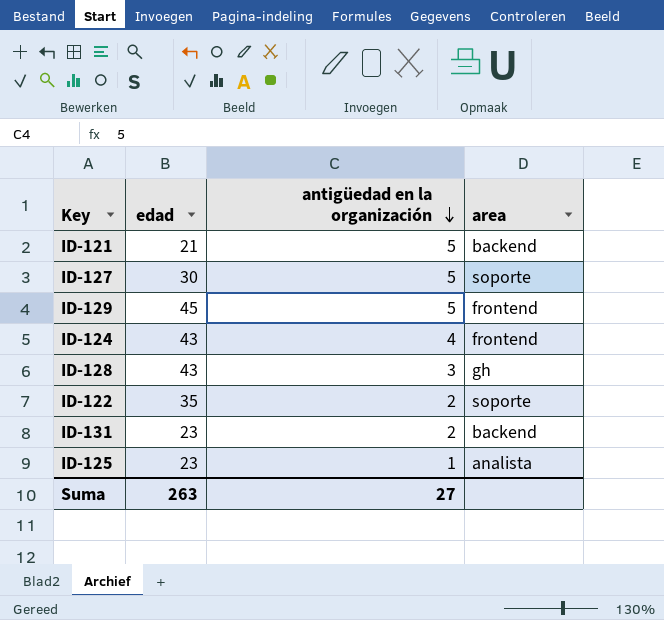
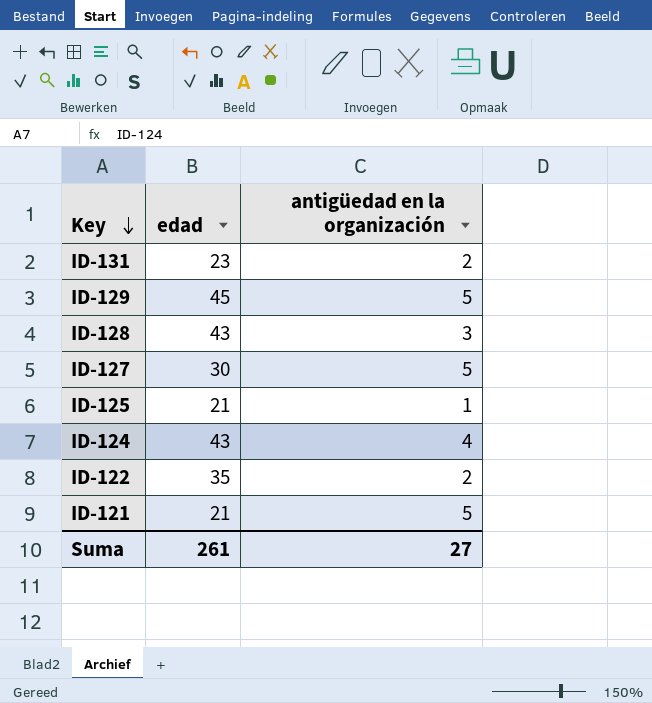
row order: antigüedad en la organización descending -> Key descending
column area | position: 4 -> none
ID-125 | edad: 23 -> 21
Suma | edad: 263 -> 261

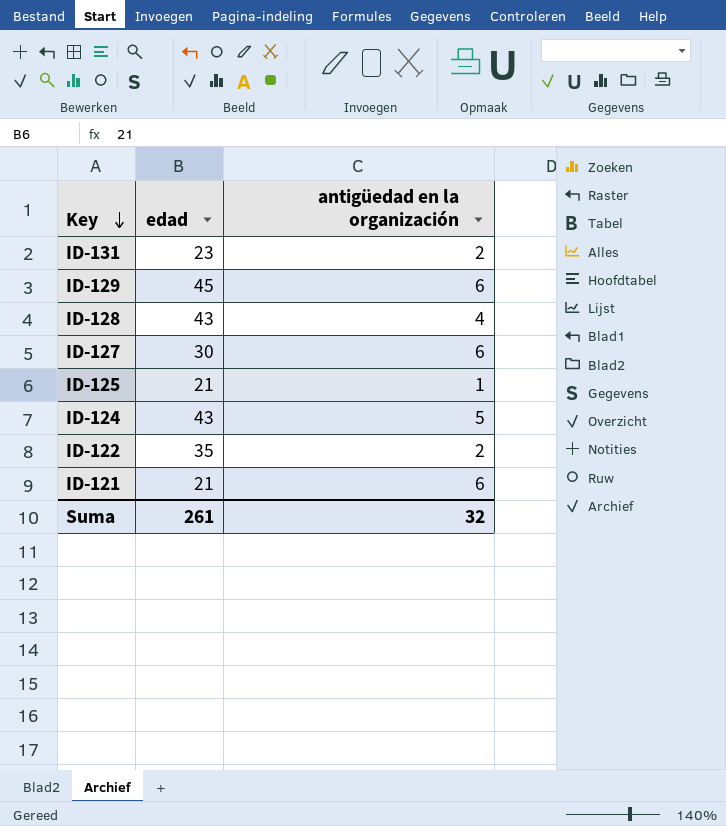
ID-129 | antigüedad en la organización: 5 -> 6
ID-128 | antigüedad en la organización: 3 -> 4
ID-127 | antigüedad en la organización: 5 -> 6
ID-124 | antigüedad en la organización: 4 -> 5
ID-121 | antigüedad en la organización: 5 -> 6
Suma | antigüedad en la organización: 27 -> 32

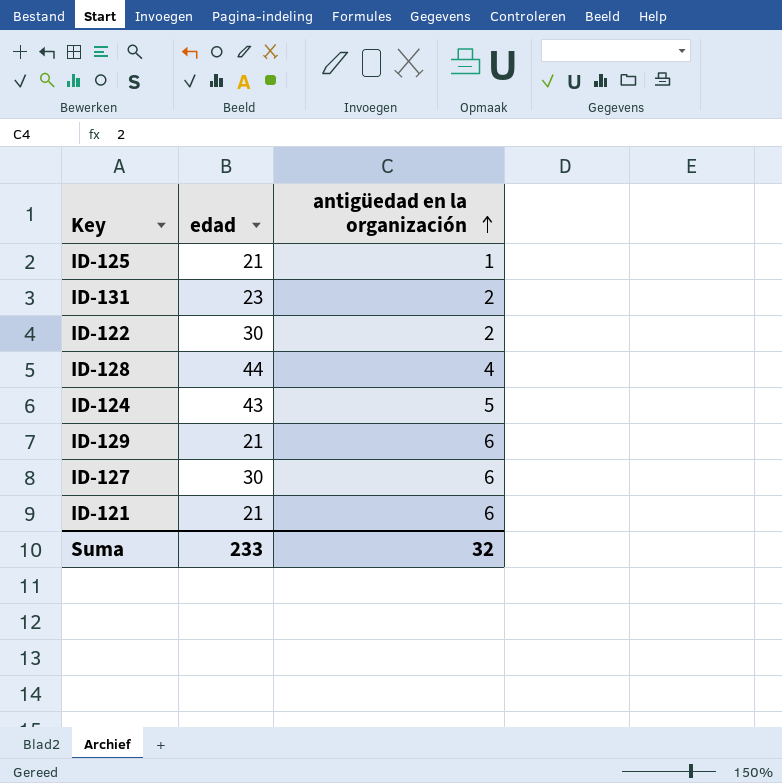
row order: Key descending -> antigüedad en la organización ascending
ID-122 | edad: 35 -> 30
ID-128 | edad: 43 -> 44
ID-129 | edad: 45 -> 21
Suma | edad: 261 -> 233

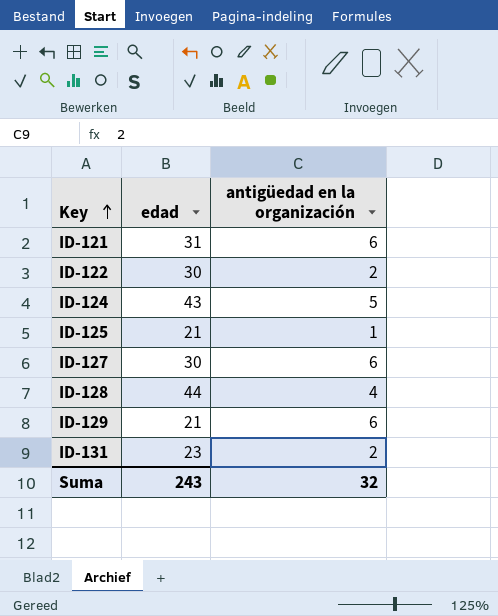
row order: antigüedad en la organización ascending -> Key ascending
ID-121 | edad: 21 -> 31
Suma | edad: 233 -> 243

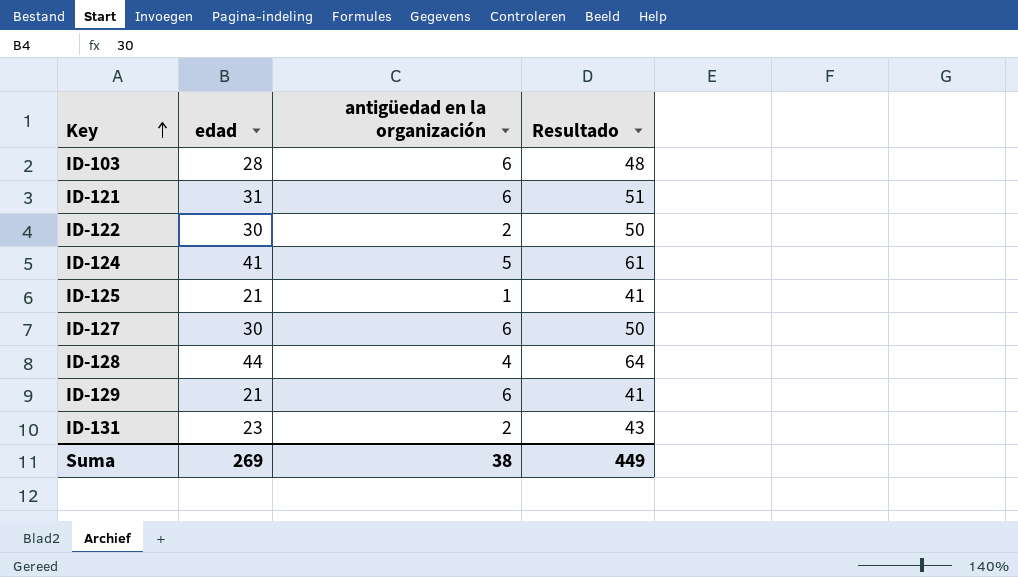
column Resultado | formula: none -> [edad] + 20
row ID-103: none -> 28 | 6 | 48
ID-124 | edad: 43 -> 41
Suma | edad: 243 -> 269
Suma | antigüedad en la organización: 32 -> 38

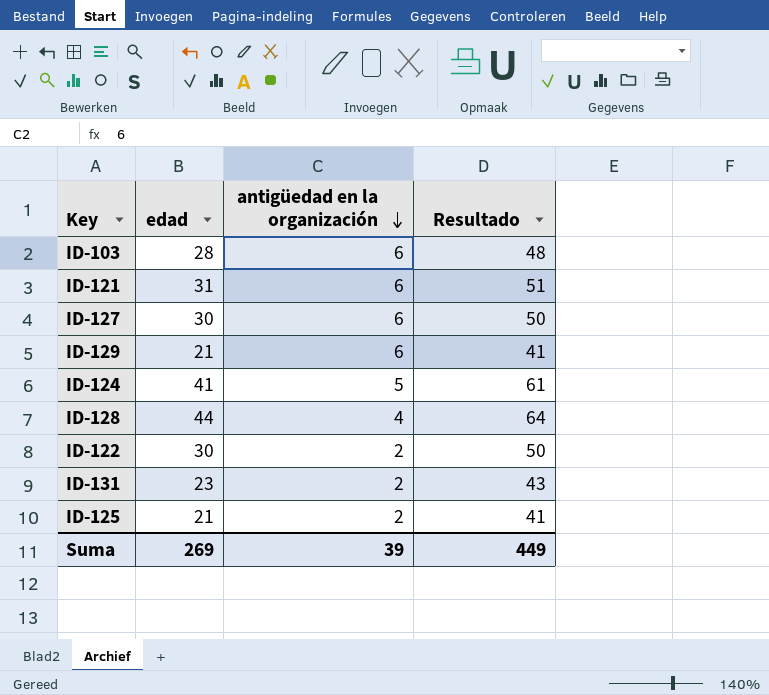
row order: Key ascending -> antigüedad en la organización descending
ID-125 | antigüedad en la organización: 1 -> 2
Suma | antigüedad en la organización: 38 -> 39

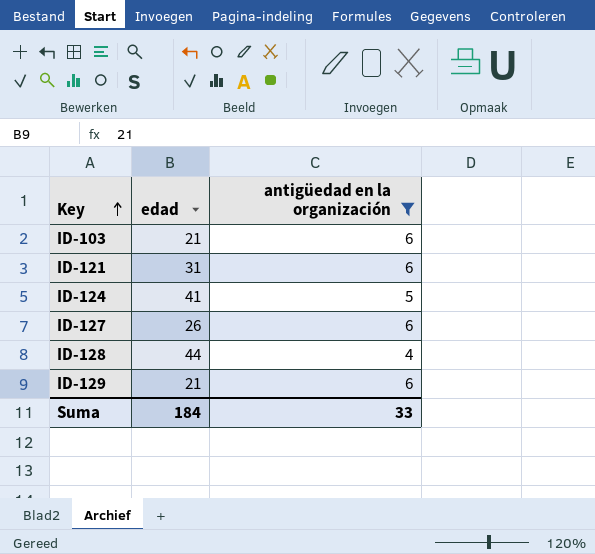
filter: none -> antigüedad en la organización != 2
row order: antigüedad en la organización descending -> Key ascending
column Resultado | formula: [edad] + 20 -> none
ID-103 | edad: 28 -> 21
ID-127 | edad: 30 -> 26
Suma | edad: 269 -> 184
Suma | antigüedad en la organización: 39 -> 33

